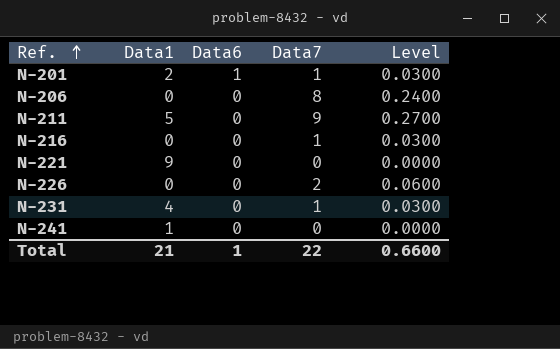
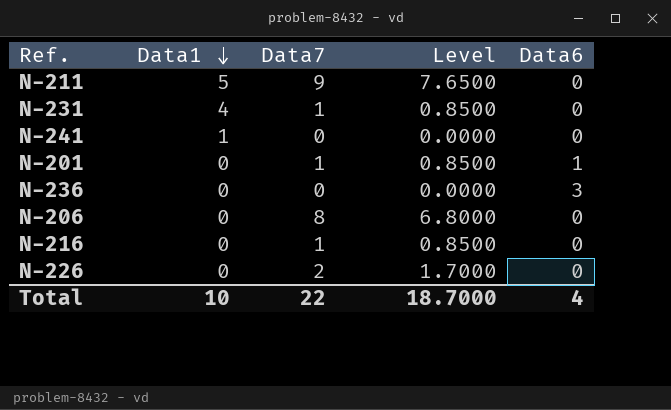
row order: Ref. ascending -> Data1 descending
column Level | formula: [Data7] * 0.03 -> [Data7] * 0.85
column Data6 | position: 3 -> 5
row N-221: 9 | 0 | 0 | 0.0000 -> none
N-201 | Data1: 2 -> 0
row N-236: none -> 0 | 0 | 0.0000 | 3
Total | Data1: 21 -> 10
Total | Level: 0.6600 -> 18.7000
Total | Data6: 1 -> 4

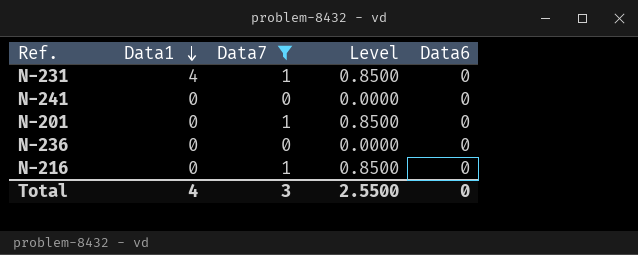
filter: none -> Data7 <= 1
N-241 | Data1: 1 -> 0
N-201 | Data6: 1 -> 0
N-236 | Data6: 3 -> 0
Total | Data1: 10 -> 4
Total | Data7: 22 -> 3
Total | Level: 18.7000 -> 2.5500
Total | Data6: 4 -> 0

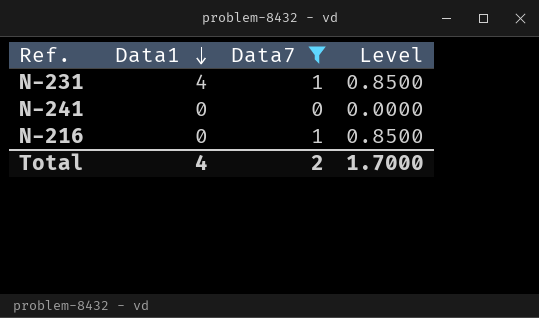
column Data6 | position: 5 -> none
row N-201: 0 | 1 | 0.8500 | 0 -> none
row N-236: 0 | 0 | 0.0000 | 0 -> none
Total | Data7: 3 -> 2
Total | Level: 2.5500 -> 1.7000

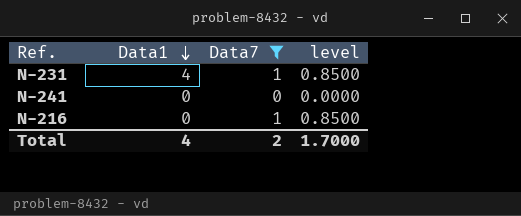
column name: Level -> level

